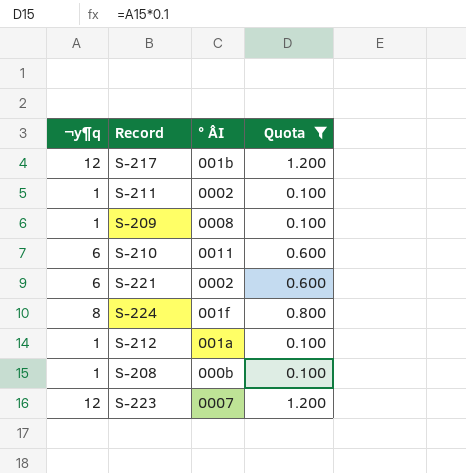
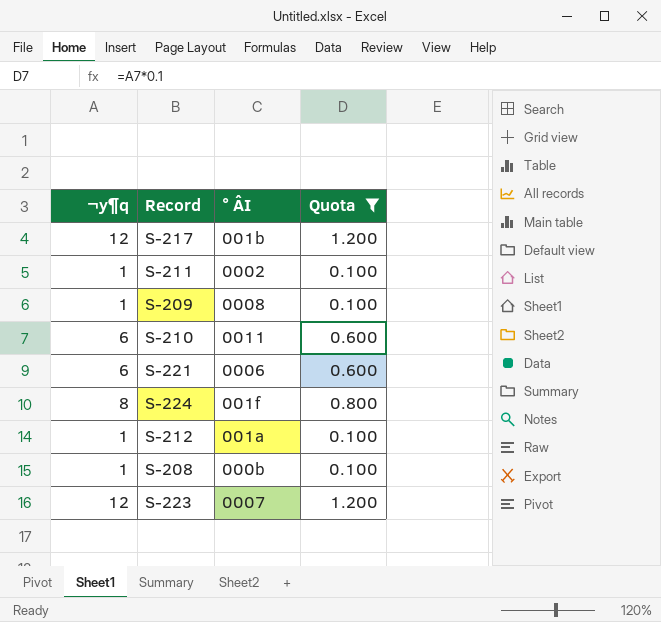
S-221 | ° ÂI: 0002 -> 0006

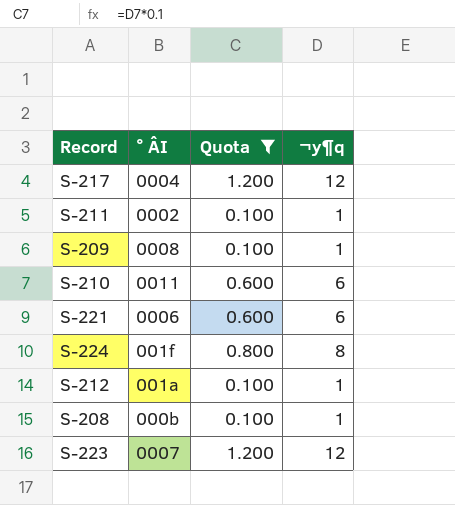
column ¬y¶q | position: 1 -> 4
S-217 | ° ÂI: 001b -> 0004

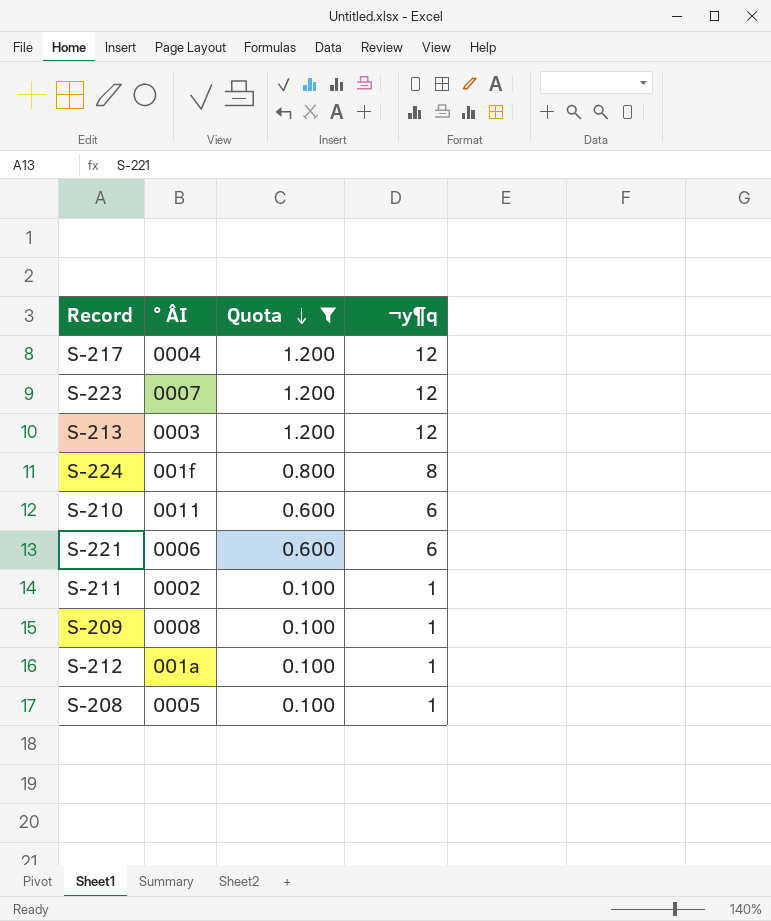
row order: none -> Quota descending
row S-213: none -> 0003 | 1.200 | 12
S-208 | ° ÂI: 000b -> 0005

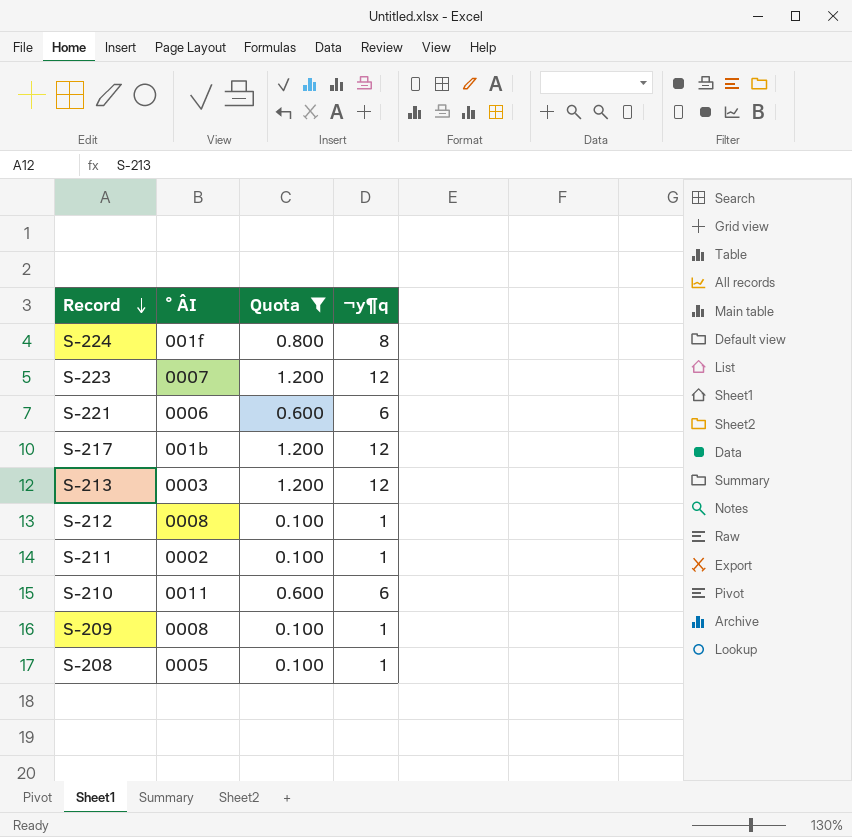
row order: Quota descending -> Record descending
S-217 | ° ÂI: 0004 -> 001b
S-212 | ° ÂI: 001a -> 0008

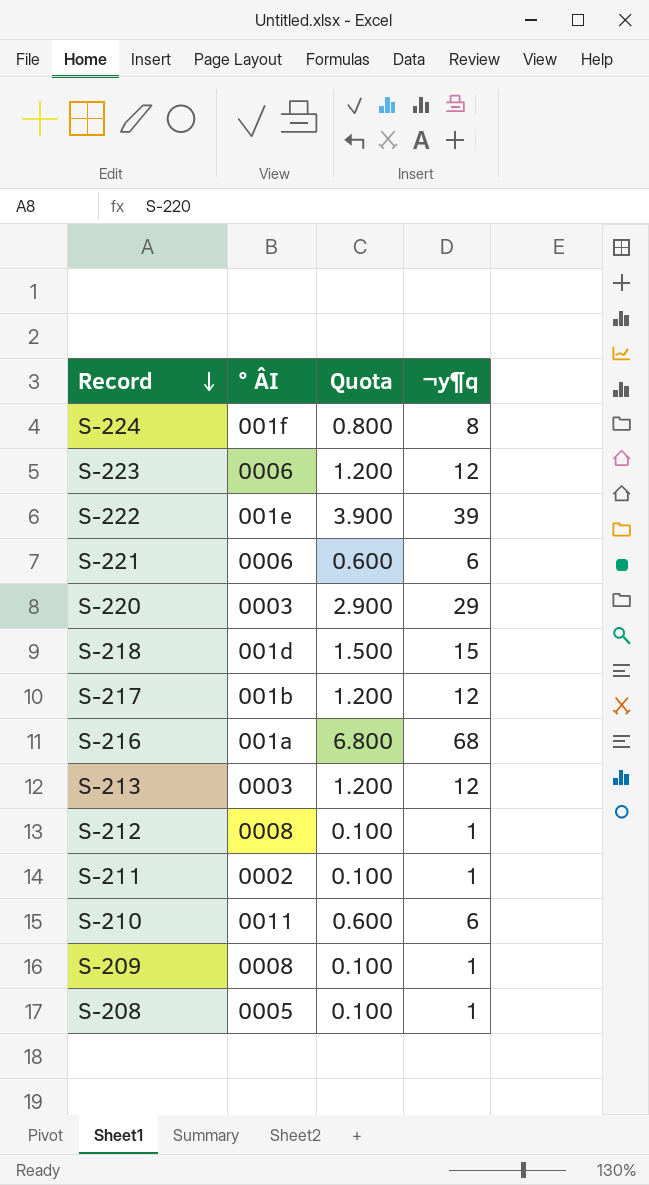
filter: Quota <= 1.200 -> none
S-223 | ° ÂI: 0007 -> 0006

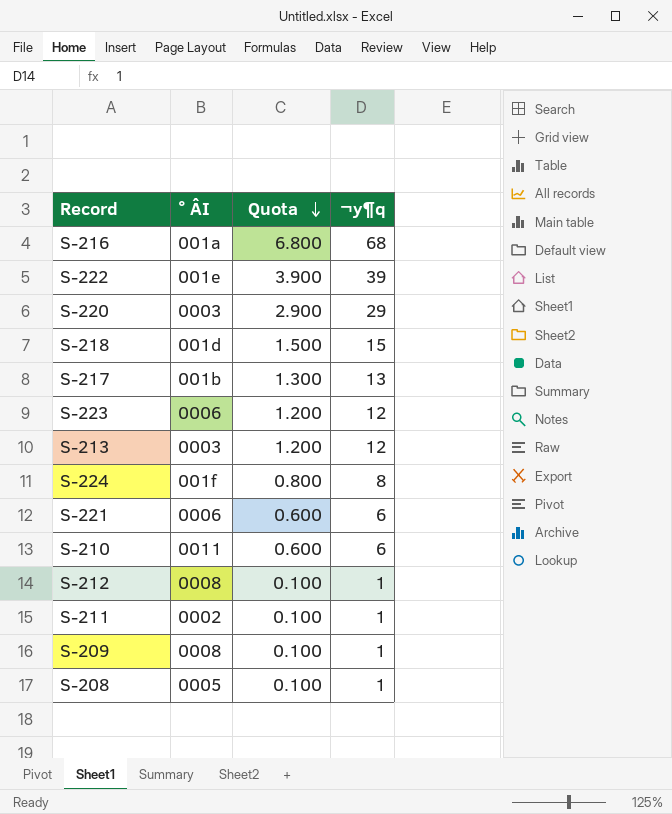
row order: Record descending -> Quota descending
S-217 | Quota: 1.200 -> 1.300
S-217 | ¬y¶q: 12 -> 13

